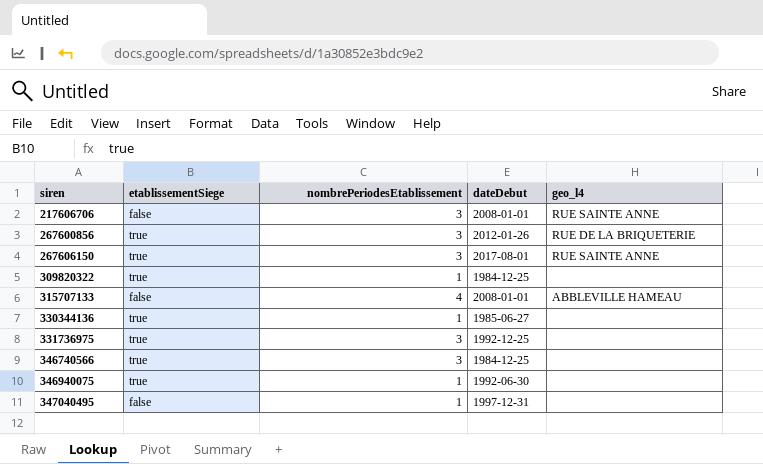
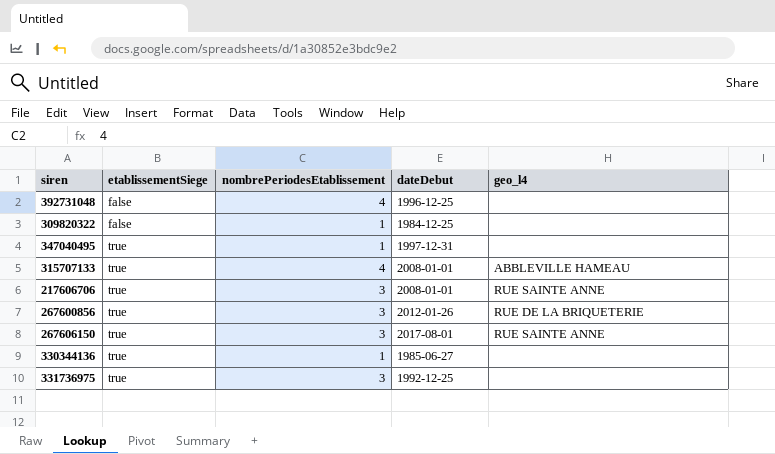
row order: siren ascending -> etablissementSiege ascending
row 346740566: true | 3 | 1984-12-25 | none -> none
row 346940075: true | 1 | 1992-06-30 | none -> none
row 392731048: none -> false | 4 | 1996-12-25 | none
309820322 | etablissementSiege: true -> false
347040495 | etablissementSiege: false -> true
315707133 | etablissementSiege: false -> true
217606706 | etablissementSiege: false -> true

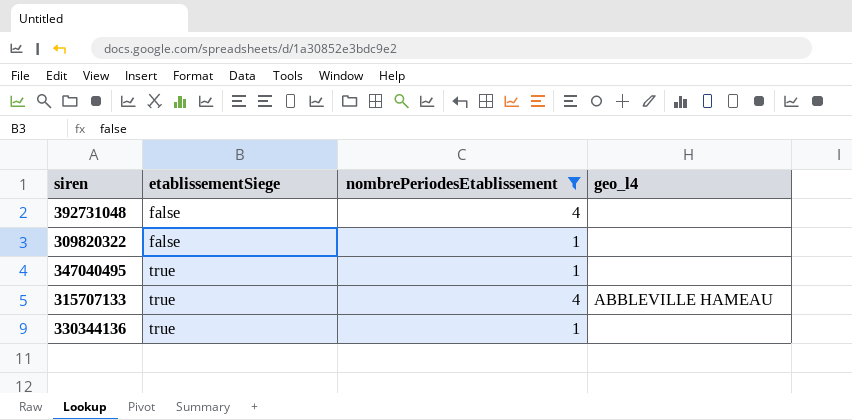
filter: none -> nombrePeriodesEtablissement != 3
column dateDebut | position: 4 -> none

